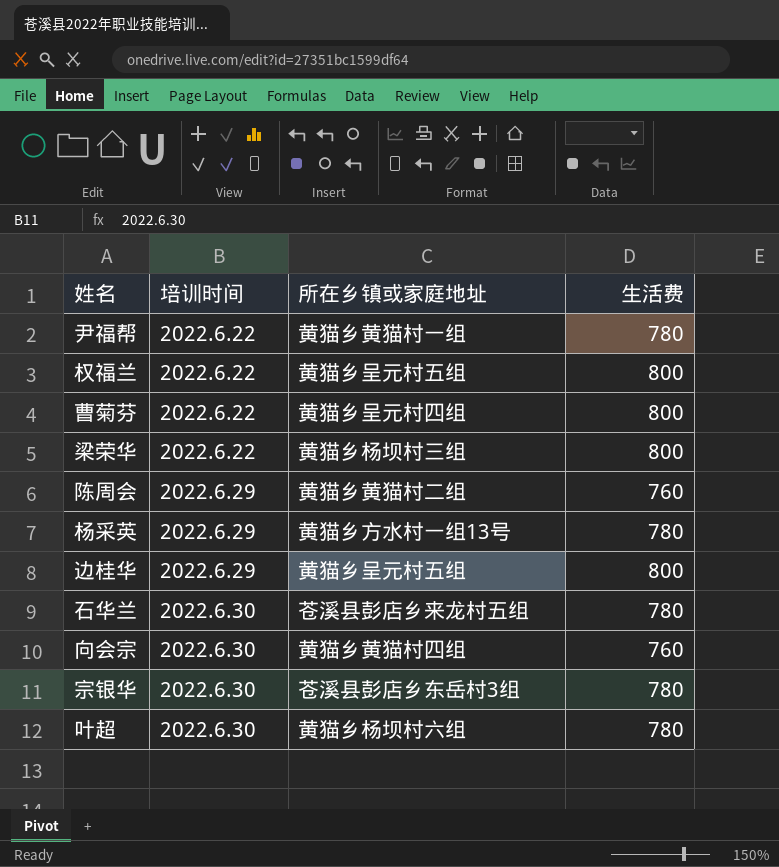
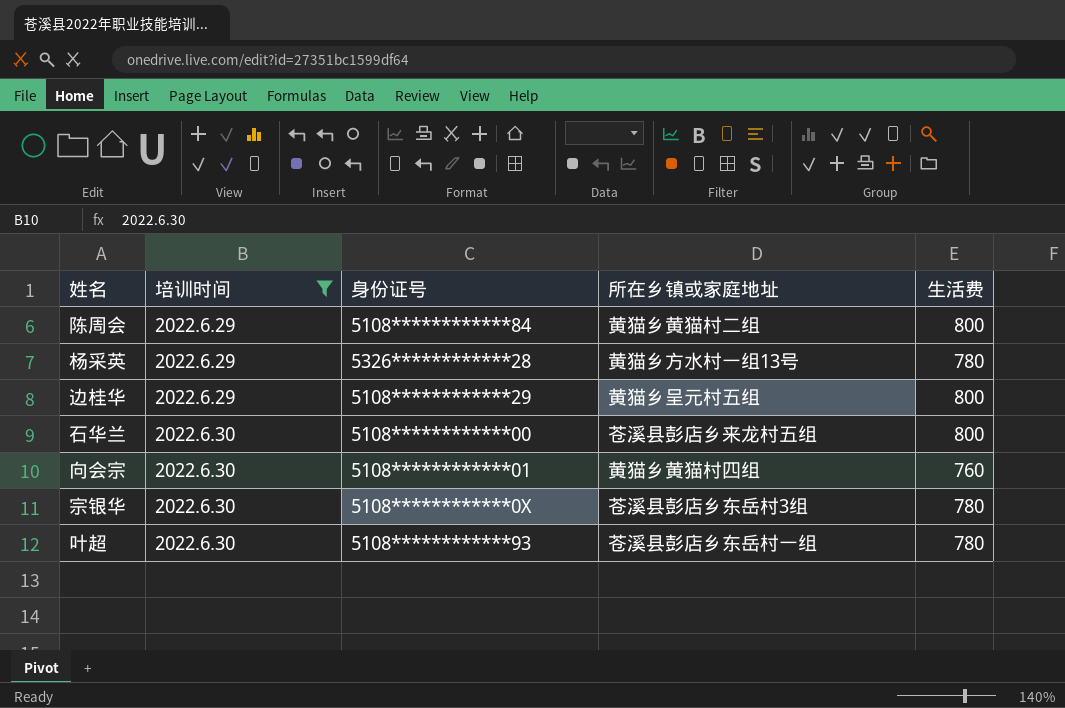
filter: none -> 培训时间 != 2022.6.22
column 身份证号 | position: none -> 3
陈周会 | 生活费: 760 -> 800
石华兰 | 生活费: 780 -> 800
叶超 | 所在乡镇或家庭地址: 黄猫乡杨坝村六组 -> 苍溪县彭店乡东岳村一组

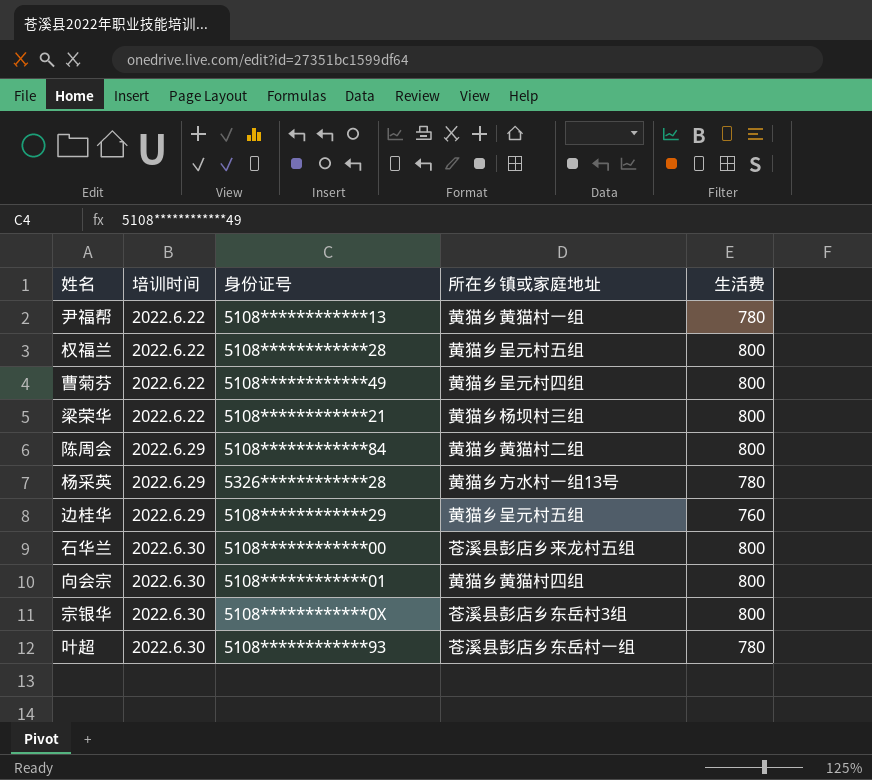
filter: 培训时间 != 2022.6.22 -> none
边桂华 | 生活费: 800 -> 760
向会宗 | 生活费: 760 -> 800
宗银华 | 生活费: 780 -> 800

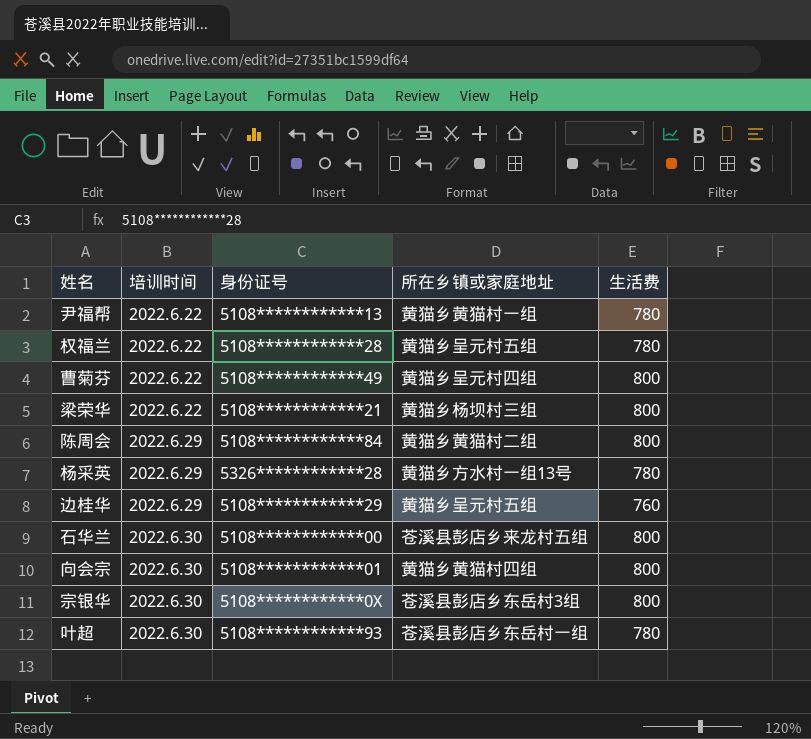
权福兰 | 生活费: 800 -> 780

